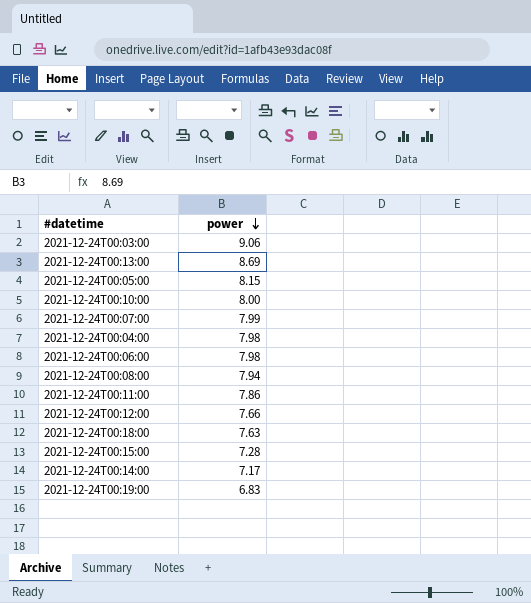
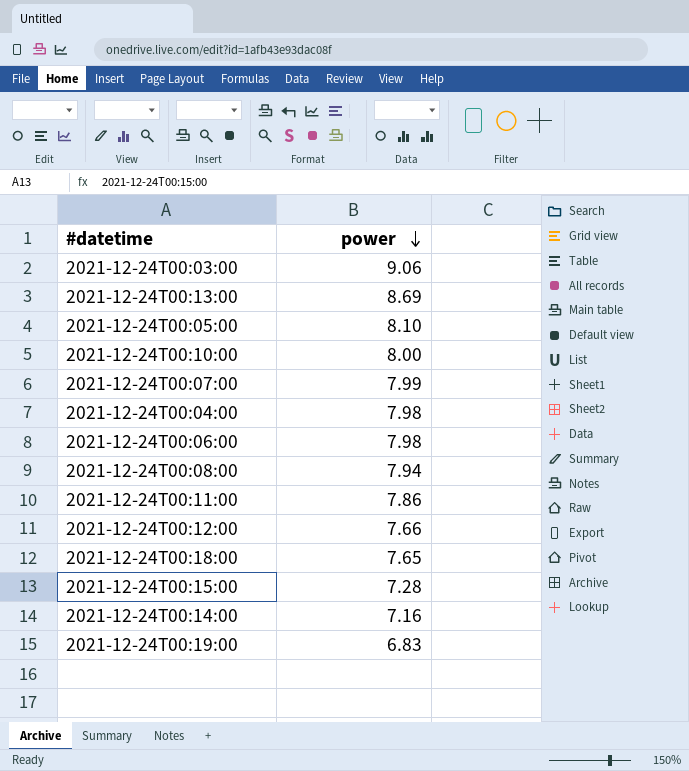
2021-12-24T00:05:00 | power: 8.15 -> 8.10
2021-12-24T00:18:00 | power: 7.63 -> 7.65
2021-12-24T00:14:00 | power: 7.17 -> 7.16

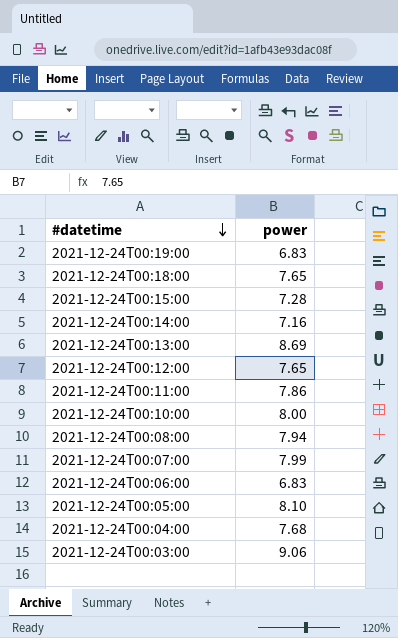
row order: power descending -> #datetime descending
2021-12-24T00:12:00 | power: 7.66 -> 7.65
2021-12-24T00:06:00 | power: 7.98 -> 6.83
2021-12-24T00:04:00 | power: 7.98 -> 7.68

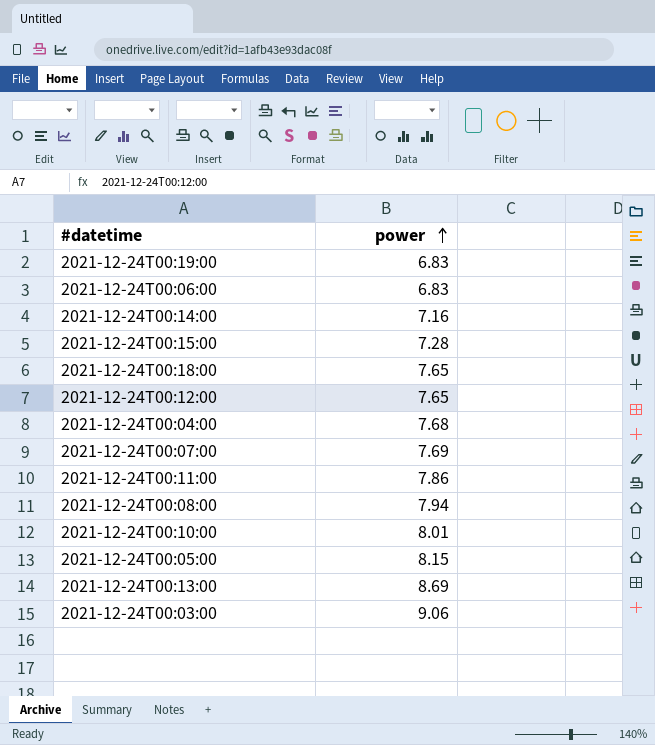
row order: #datetime descending -> power ascending
2021-12-24T00:07:00 | power: 7.99 -> 7.69
2021-12-24T00:10:00 | power: 8.00 -> 8.01
2021-12-24T00:05:00 | power: 8.10 -> 8.15

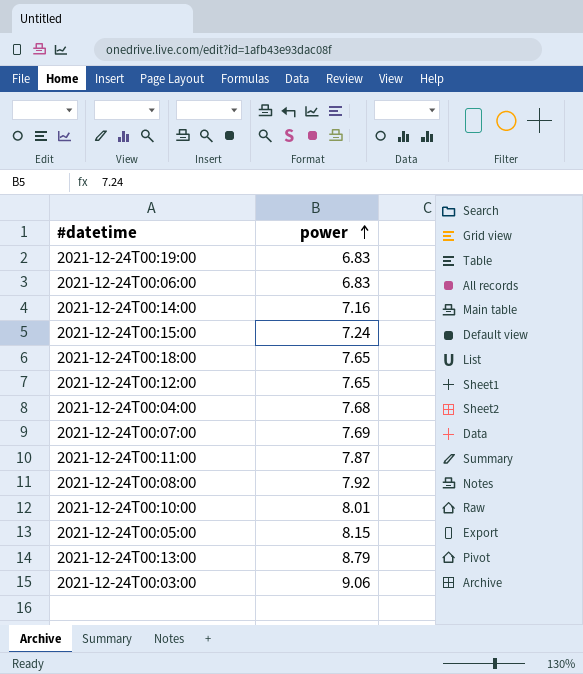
2021-12-24T00:15:00 | power: 7.28 -> 7.24
2021-12-24T00:11:00 | power: 7.86 -> 7.87
2021-12-24T00:08:00 | power: 7.94 -> 7.92
2021-12-24T00:13:00 | power: 8.69 -> 8.79

